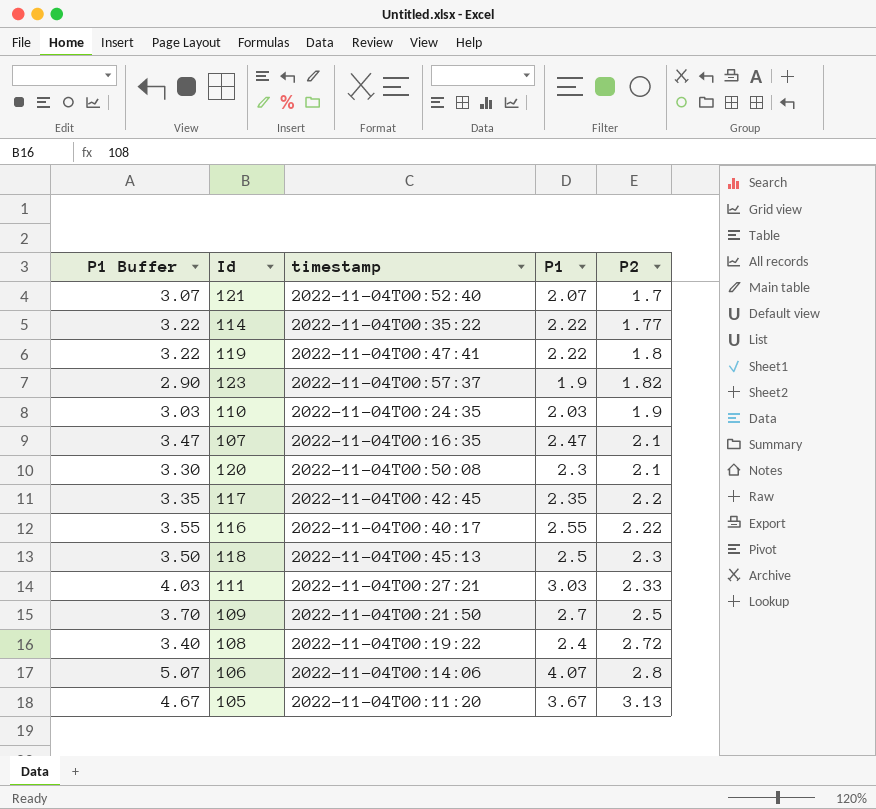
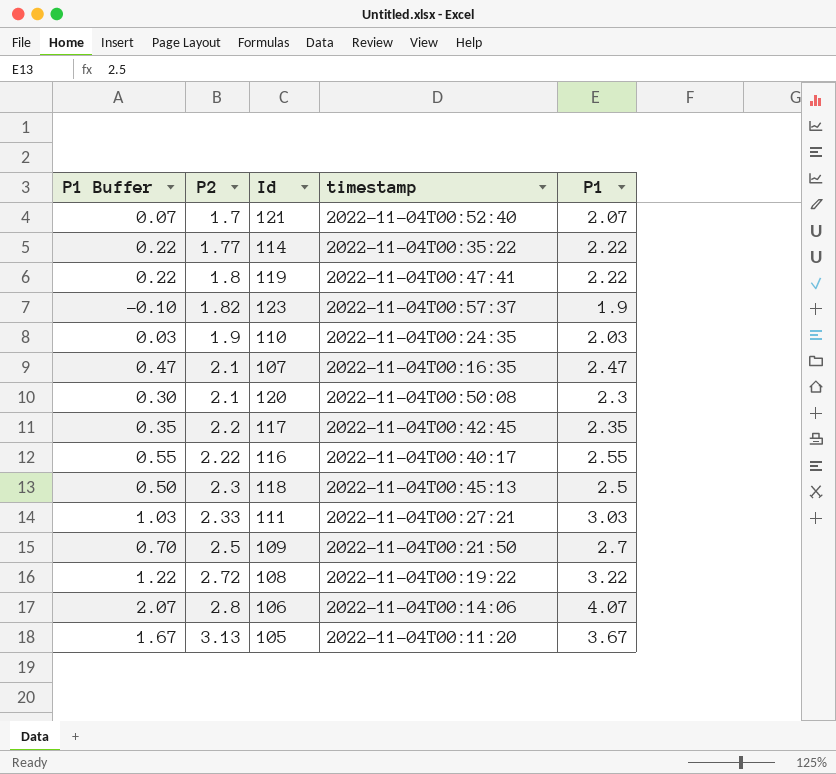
column P1 Buffer | formula: [P1] + 1 -> [P1] - 2
column P2 | position: 5 -> 2
108 | P1: 2.4 -> 3.22

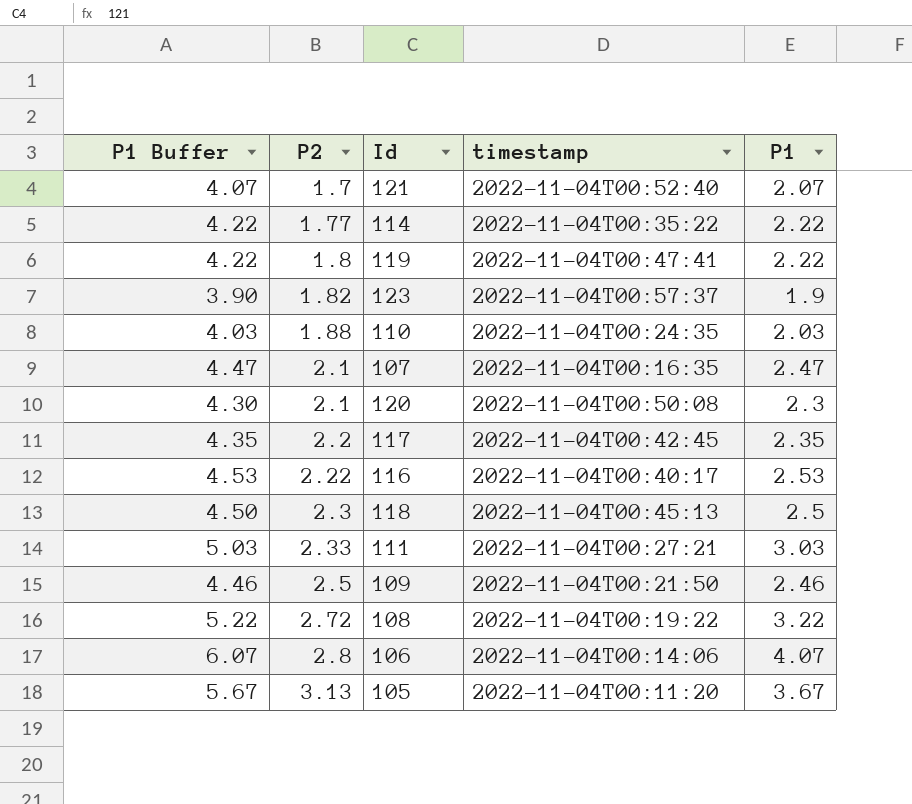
column P1 Buffer | formula: [P1] - 2 -> [P1] + 2
110 | P2: 1.9 -> 1.88
116 | P1: 2.55 -> 2.53
109 | P1: 2.7 -> 2.46

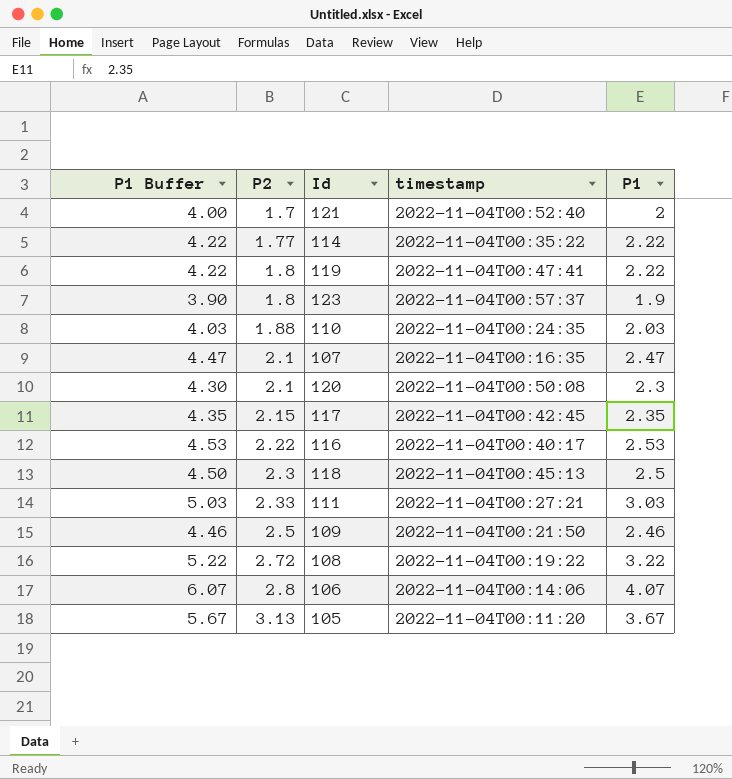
121 | P1 Buffer: 4.07 -> 4.00
121 | P1: 2.07 -> 2
123 | P2: 1.82 -> 1.8
117 | P2: 2.2 -> 2.15

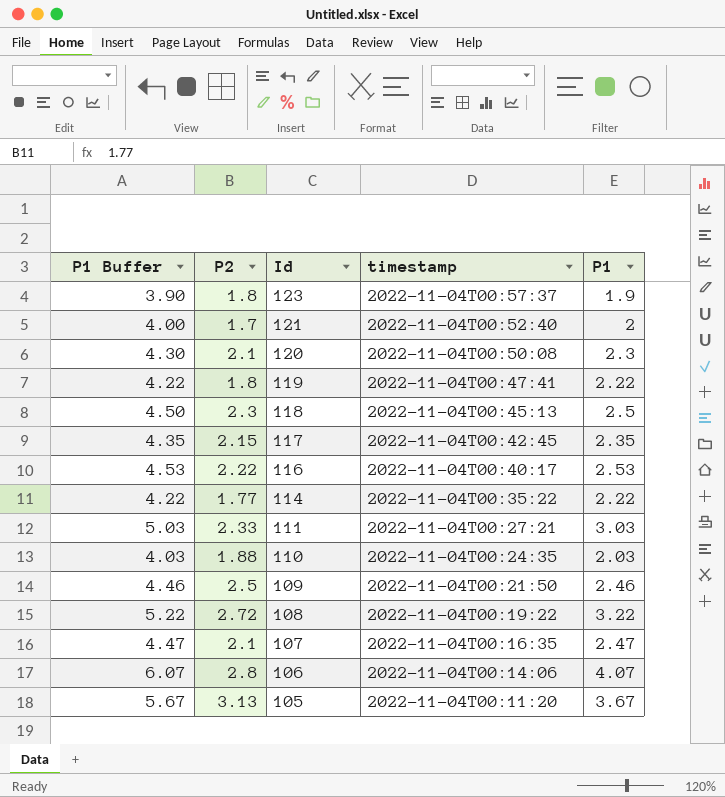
row order: P2 ascending -> Id descending

